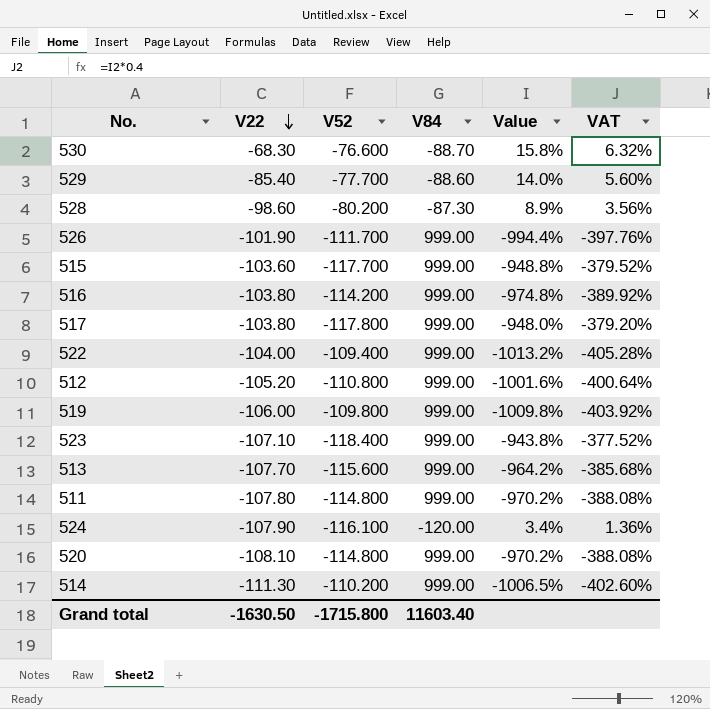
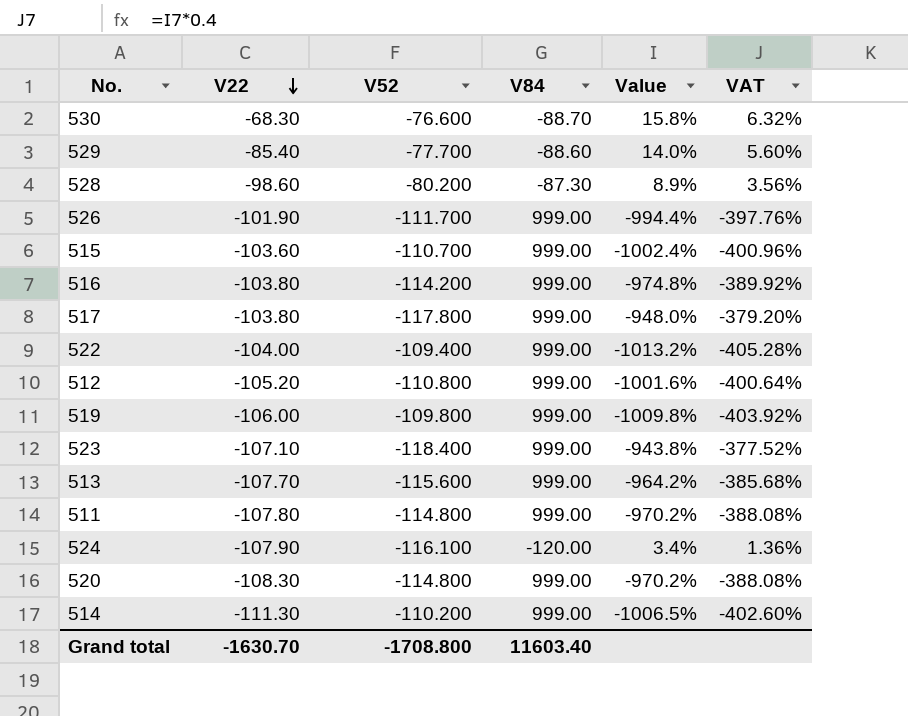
515 | V52: -117.700 -> -110.700
515 | Value: -948.8% -> -1002.4%
515 | VAT: -379.52% -> -400.96%
520 | V22: -108.10 -> -108.30
Grand total | V22: -1630.50 -> -1630.70
Grand total | V52: -1715.800 -> -1708.800

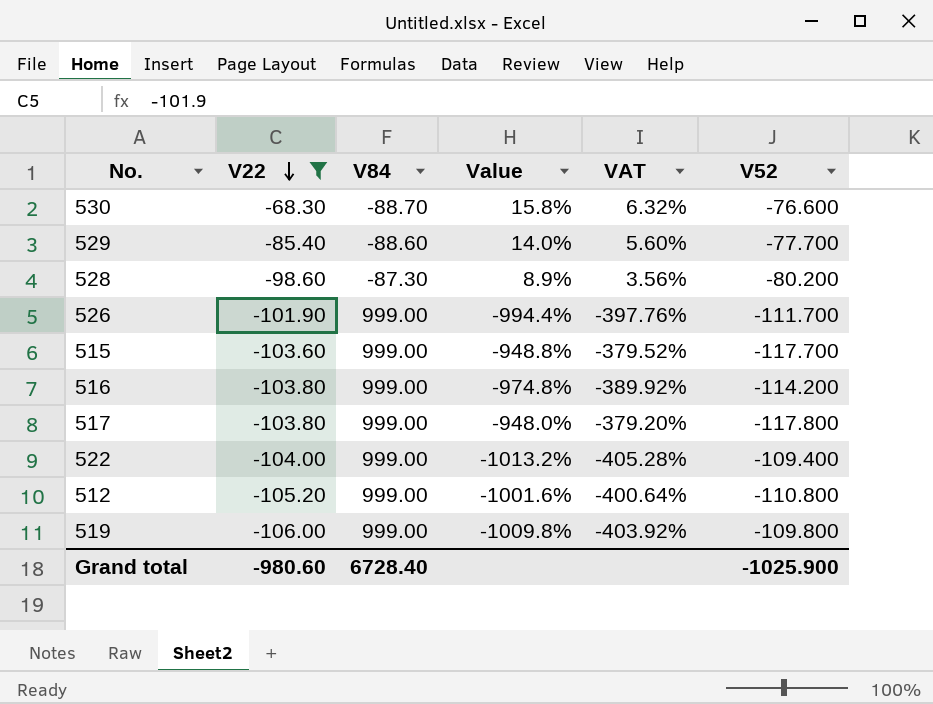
filter: none -> V22 >= -106.00
column V52 | position: 3 -> 6
515 | Value: -1002.4% -> -948.8%
515 | VAT: -400.96% -> -379.52%
515 | V52: -110.700 -> -117.700
Grand total | V22: -1630.70 -> -980.60
Grand total | V84: 11603.40 -> 6728.40
Grand total | V52: -1708.800 -> -1025.900

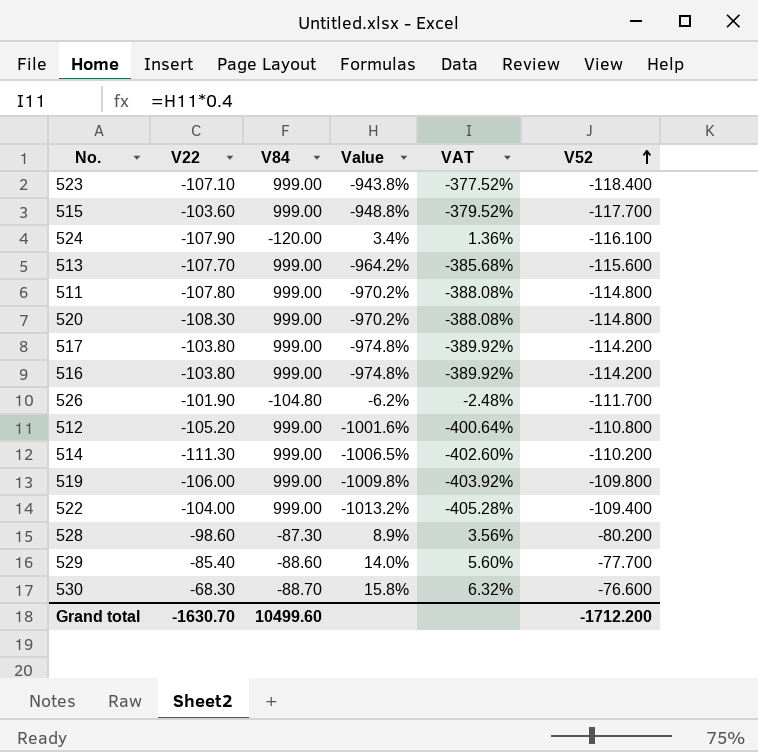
filter: V22 >= -106.00 -> none
row order: V22 descending -> V52 ascending
517 | Value: -948.0% -> -974.8%
517 | VAT: -379.20% -> -389.92%
517 | V52: -117.800 -> -114.200
526 | V84: 999.00 -> -104.80
526 | Value: -994.4% -> -6.2%
526 | VAT: -397.76% -> -2.48%
Grand total | V22: -980.60 -> -1630.70
Grand total | V84: 6728.40 -> 10499.60
Grand total | V52: -1025.900 -> -1712.200

